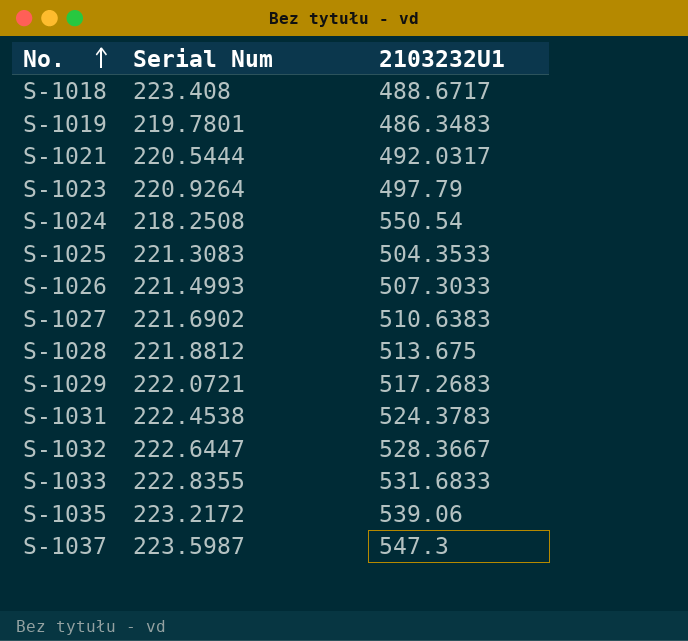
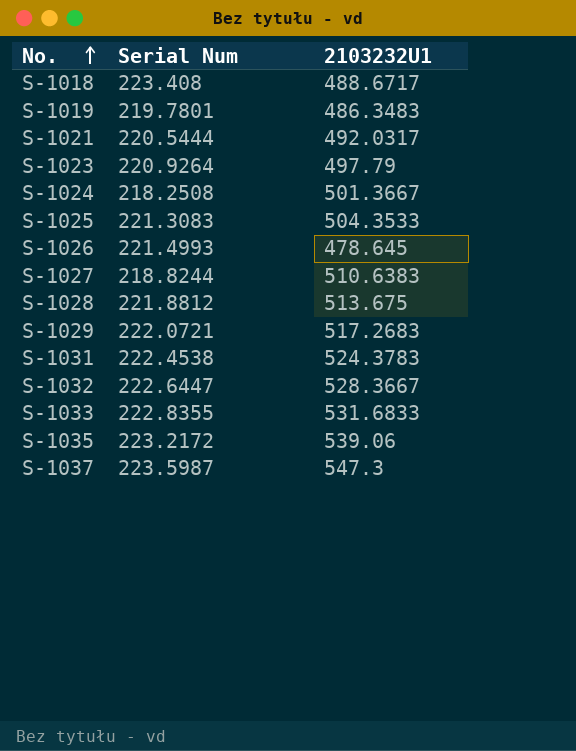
S-1024 | 2103232U1: 550.54 -> 501.3667
S-1026 | 2103232U1: 507.3033 -> 478.645
S-1027 | Serial Num: 221.6902 -> 218.8244

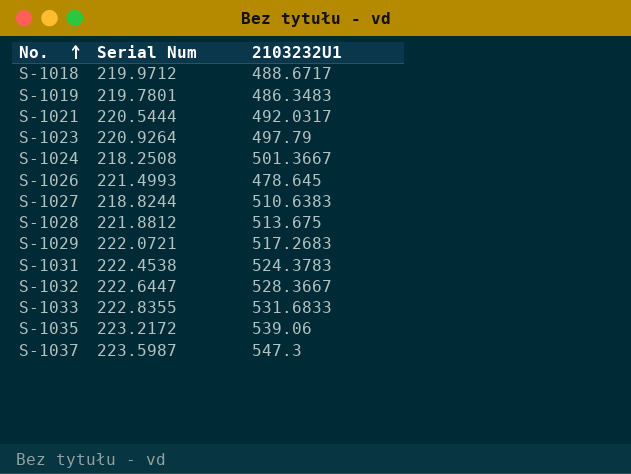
row S-1025: 221.3083 | 504.3533 -> none
S-1018 | Serial Num: 223.408 -> 219.9712

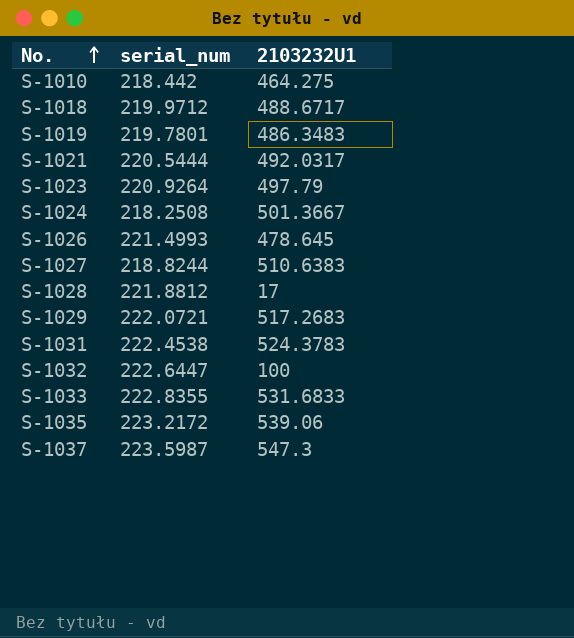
column name: Serial Num -> serial_num
row S-1010: none -> 218.442 | 464.275
S-1028 | 2103232U1: 513.675 -> 17
S-1032 | 2103232U1: 528.3667 -> 100

